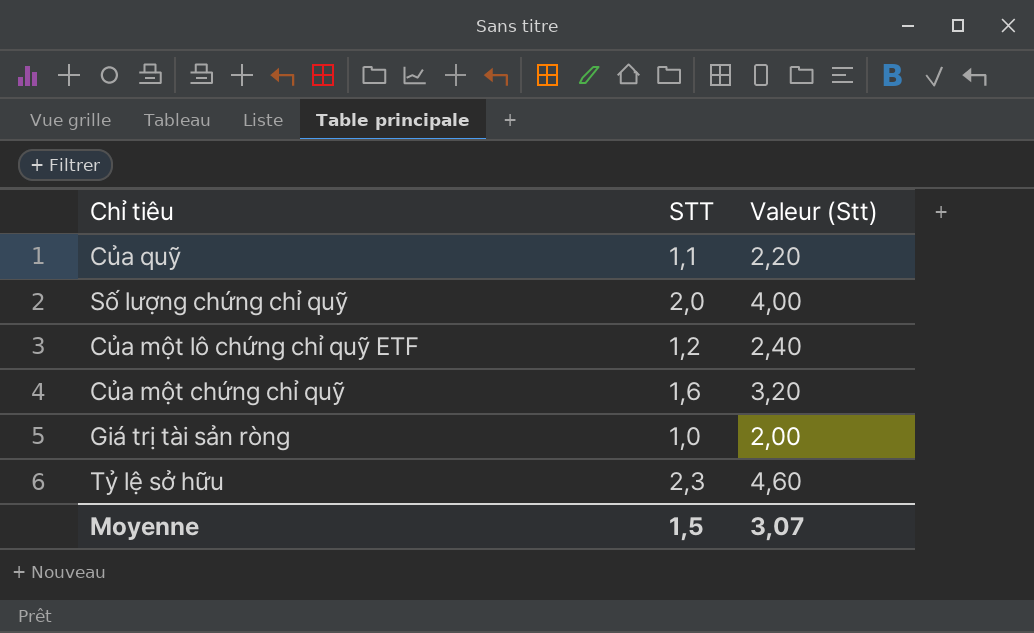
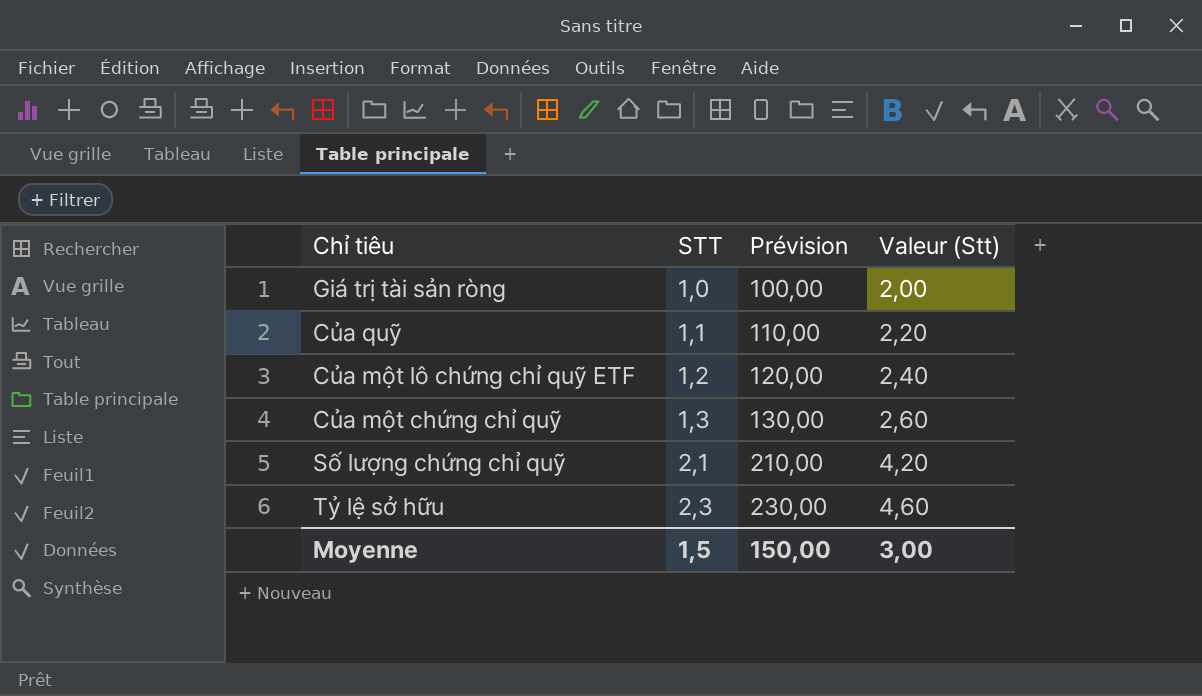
row order: none -> STT ascending
column Prévision | formula: none -> [STT] * 100
Của một chứng chỉ quỹ | STT: 1,6 -> 1,3
Của một chứng chỉ quỹ | Valeur (Stt): 3,20 -> 2,60
Số lượng chứng chỉ quỹ | STT: 2,0 -> 2,1
Số lượng chứng chỉ quỹ | Valeur (Stt): 4,00 -> 4,20
Moyenne | Valeur (Stt): 3,07 -> 3,00

